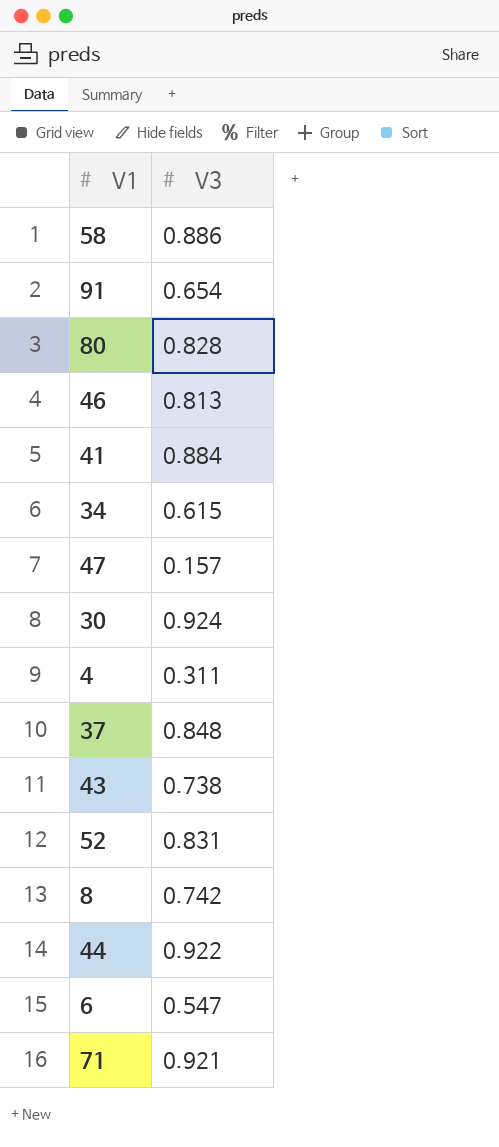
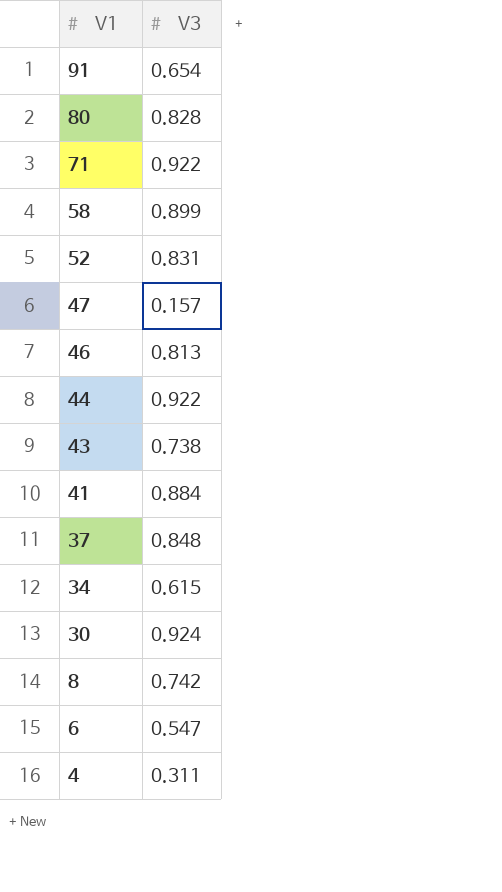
row order: none -> V1 descending
71 | V3: 0.921 -> 0.922
58 | V3: 0.886 -> 0.899

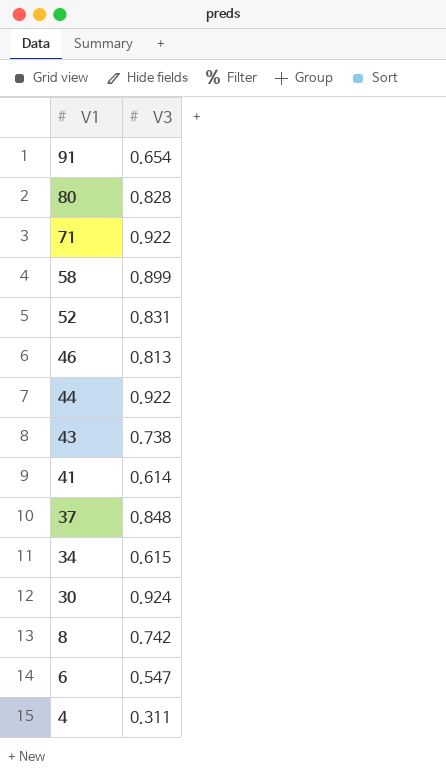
row 47: 0.157 -> none
41 | V3: 0.884 -> 0.614

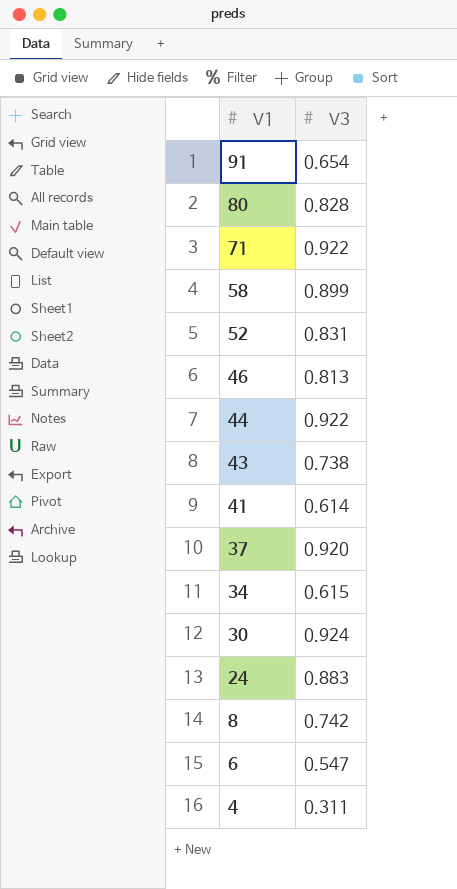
37 | V3: 0.848 -> 0.920
row 24: none -> 0.883

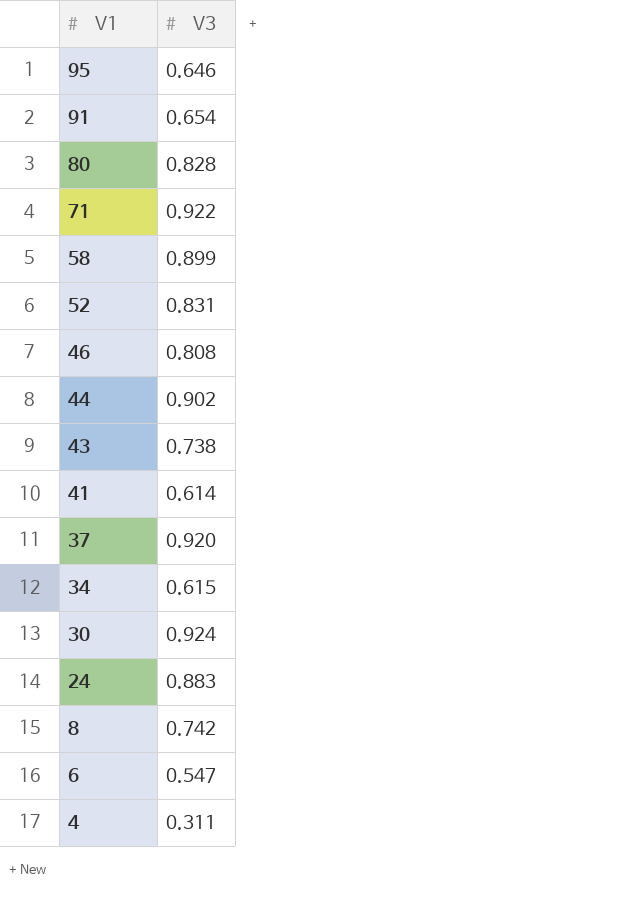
row 95: none -> 0.646
46 | V3: 0.813 -> 0.808
44 | V3: 0.922 -> 0.902

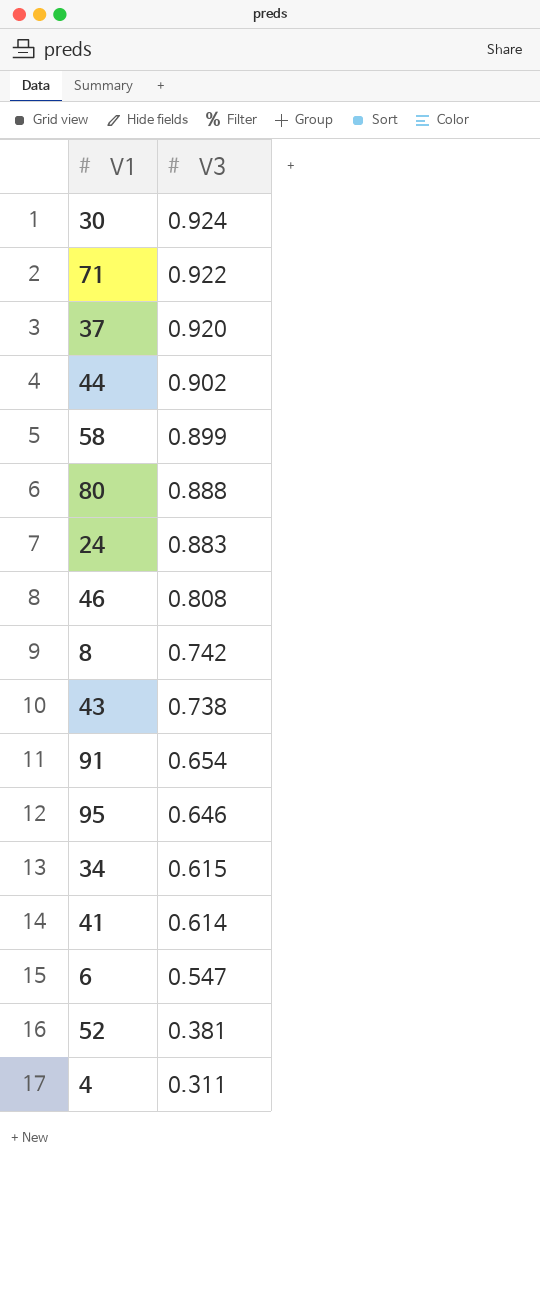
row order: V1 descending -> V3 descending
80 | V3: 0.828 -> 0.888
52 | V3: 0.831 -> 0.381

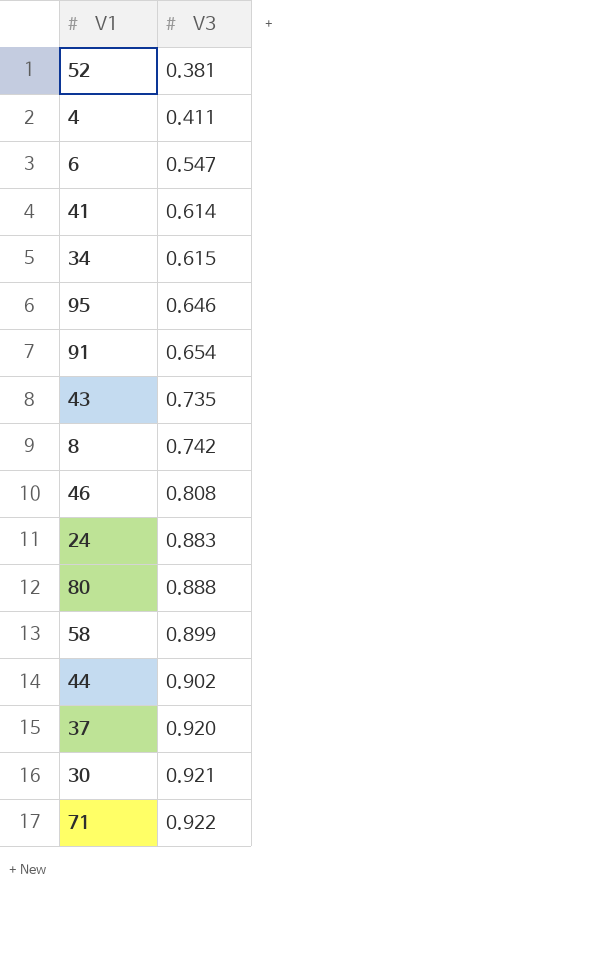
row order: V3 descending -> V3 ascending
4 | V3: 0.311 -> 0.411
43 | V3: 0.738 -> 0.735
30 | V3: 0.924 -> 0.921

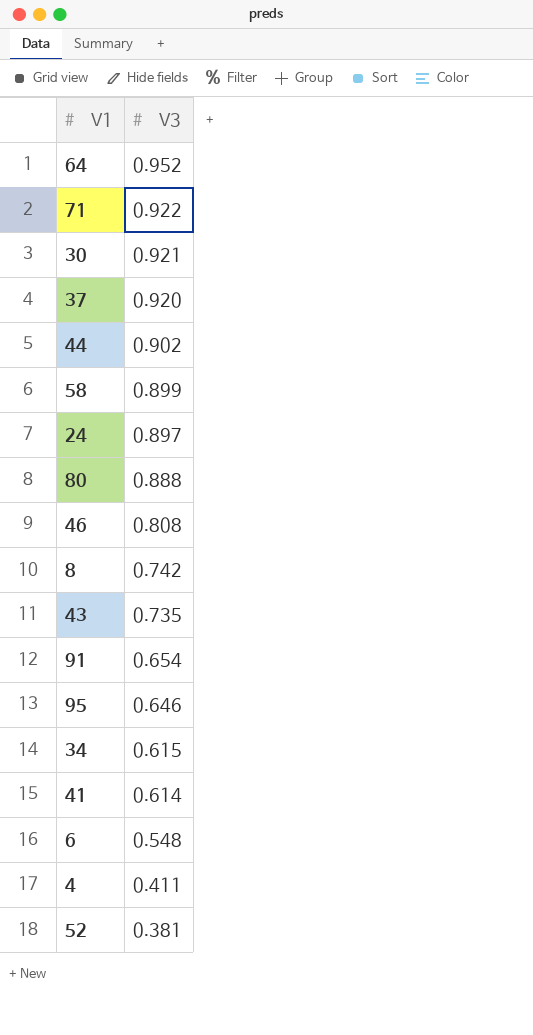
row order: V3 ascending -> V3 descending
row 64: none -> 0.952
24 | V3: 0.883 -> 0.897
6 | V3: 0.547 -> 0.548

